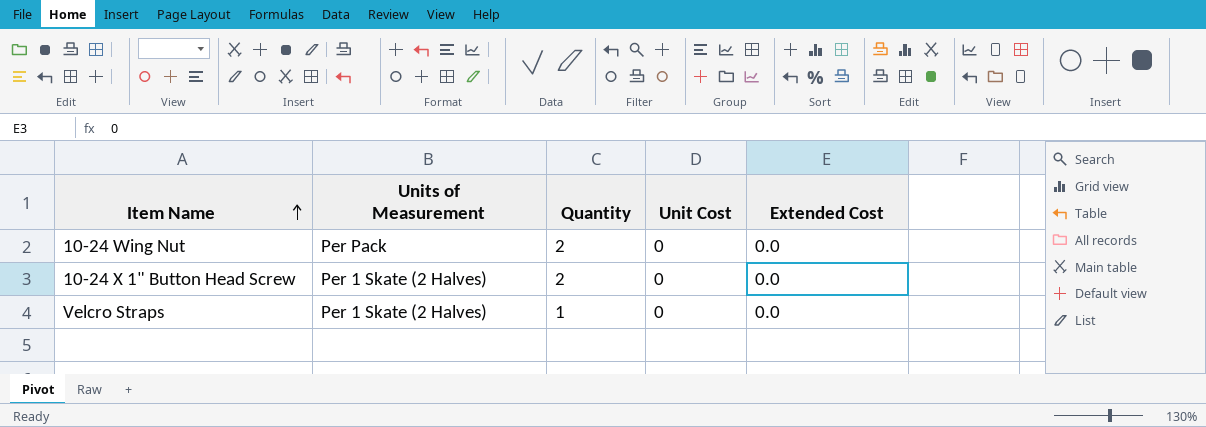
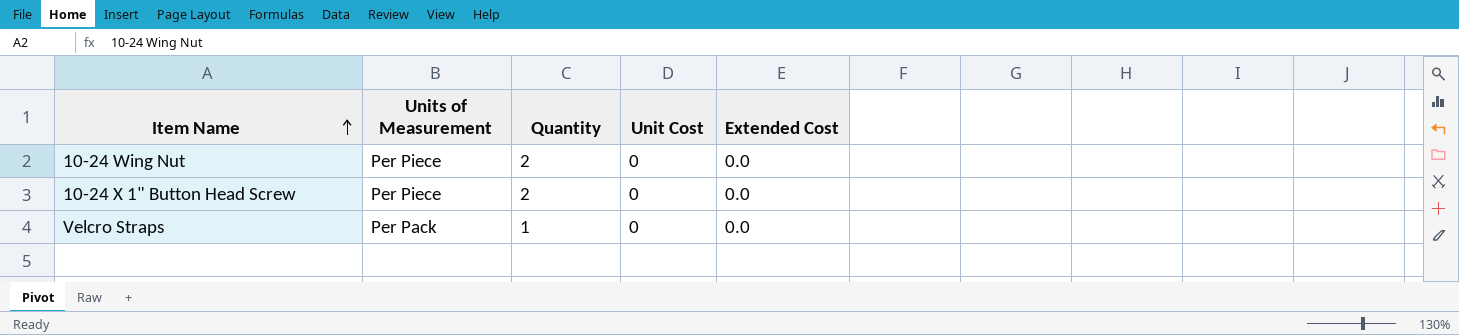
10-24 Wing Nut | Units of Measurement: Per Pack -> Per Piece
10-24 X 1" Button Head Screw | Units of Measurement: Per 1 Skate (2 Halves) -> Per Piece
Velcro Straps | Units of Measurement: Per 1 Skate (2 Halves) -> Per Pack

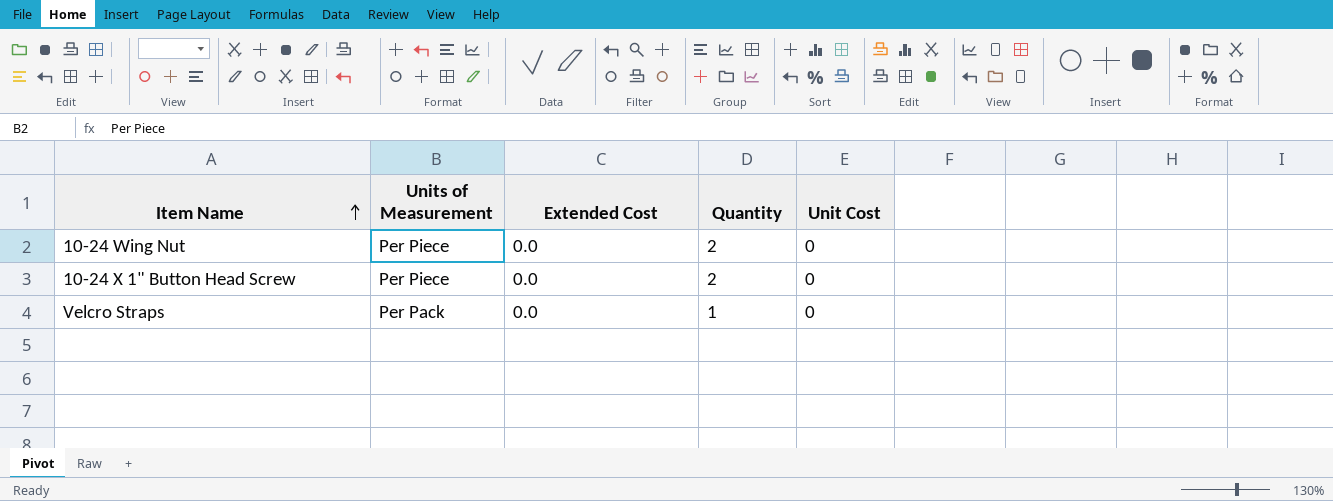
column Extended Cost | position: 5 -> 3

